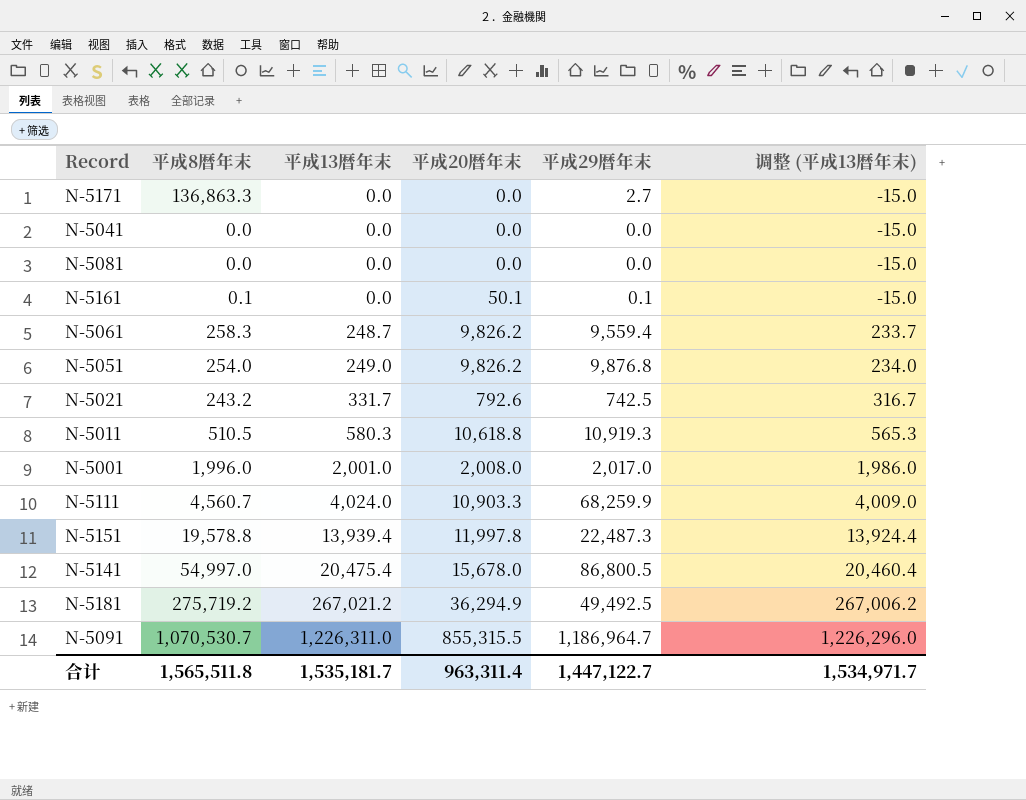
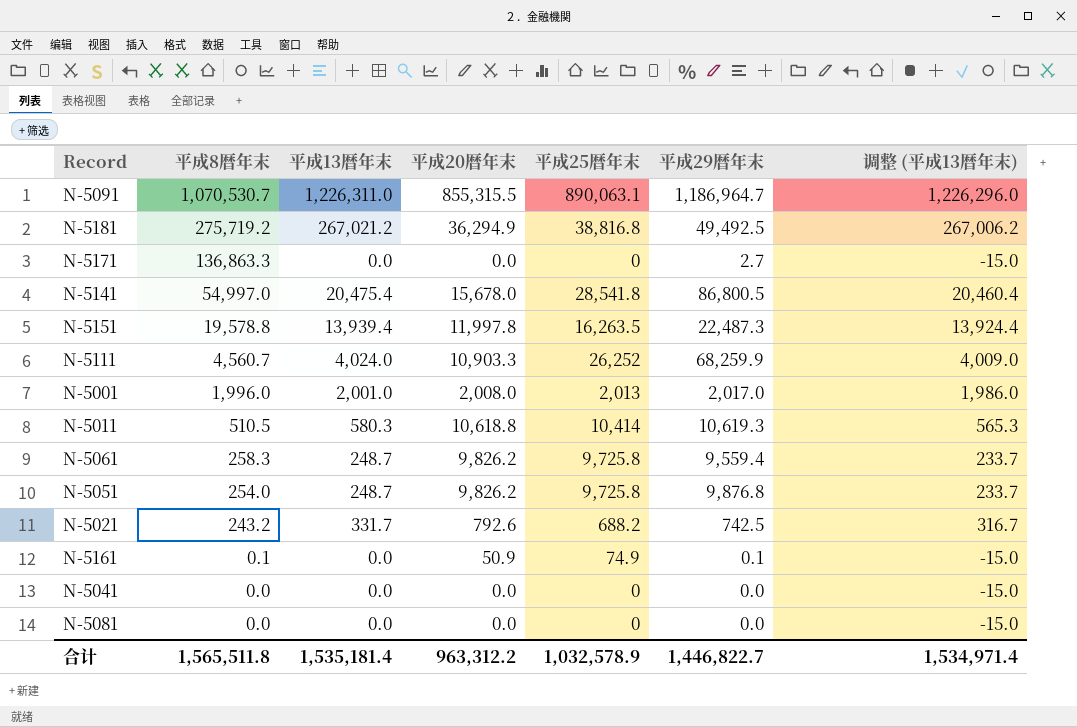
row order: 平成13暦年末 ascending -> 平成8暦年末 descending
column 平成25暦年末 | position: none -> 5
N-5011 | 平成29暦年末: 10,919.3 -> 10,619.3
N-5051 | 平成13暦年末: 249.0 -> 248.7
N-5051 | 调整 (平成13暦年末): 234.0 -> 233.7
N-5161 | 平成20暦年末: 50.1 -> 50.9
合计 | 平成13暦年末: 1,535,181.7 -> 1,535,181.4
合计 | 平成20暦年末: 963,311.4 -> 963,312.2
合计 | 平成29暦年末: 1,447,122.7 -> 1,446,822.7
合计 | 调整 (平成13暦年末): 1,534,971.7 -> 1,534,971.4

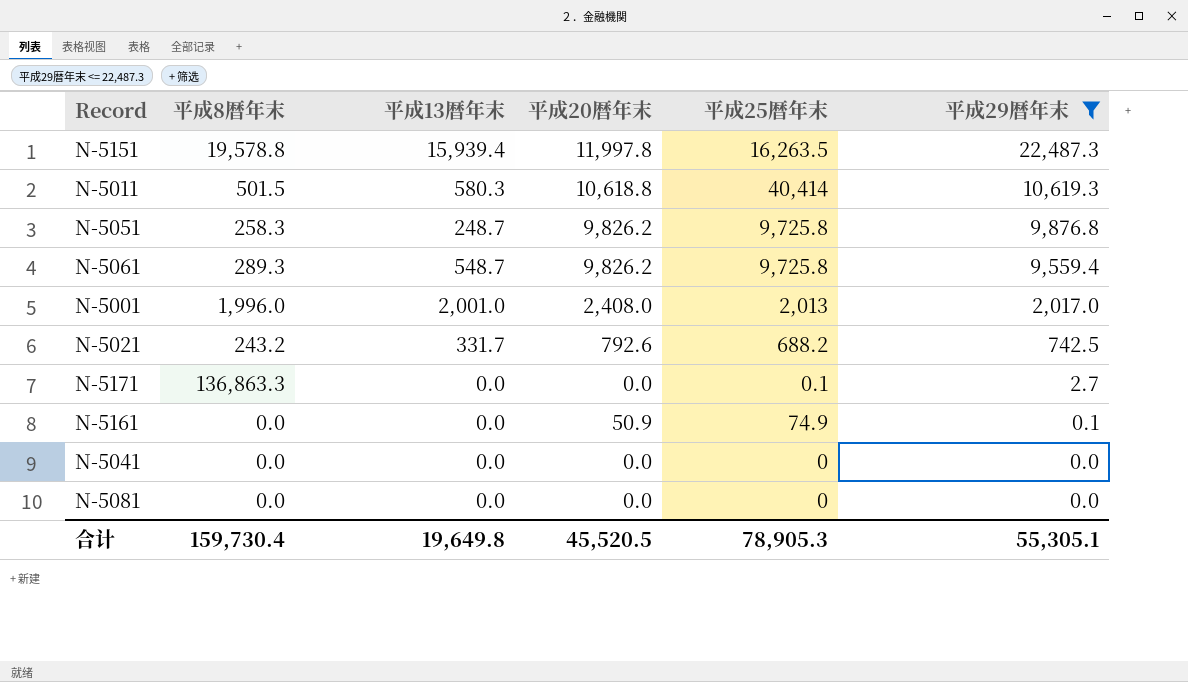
filter: none -> 平成29暦年末 <= 22,487.3
row order: 平成8暦年末 descending -> 平成29暦年末 descending
column 调整 (平成13暦年末) | formula: [平成13暦年末] - 15 -> none
N-5151 | 平成13暦年末: 13,939.4 -> 15,939.4
N-5011 | 平成8暦年末: 510.5 -> 501.5
N-5011 | 平成25暦年末: 10,414 -> 40,414
N-5051 | 平成8暦年末: 254.0 -> 258.3
N-5061 | 平成8暦年末: 258.3 -> 289.3
N-5061 | 平成13暦年末: 248.7 -> 548.7
N-5001 | 平成20暦年末: 2,008.0 -> 2,408.0
N-5171 | 平成25暦年末: 0 -> 0.1
N-5161 | 平成8暦年末: 0.1 -> 0.0
合计 | 平成8暦年末: 1,565,511.8 -> 159,730.4
合计 | 平成13暦年末: 1,535,181.4 -> 19,649.8
合计 | 平成20暦年末: 963,312.2 -> 45,520.5
合计 | 平成25暦年末: 1,032,578.9 -> 78,905.3
合计 | 平成29暦年末: 1,446,822.7 -> 55,305.1

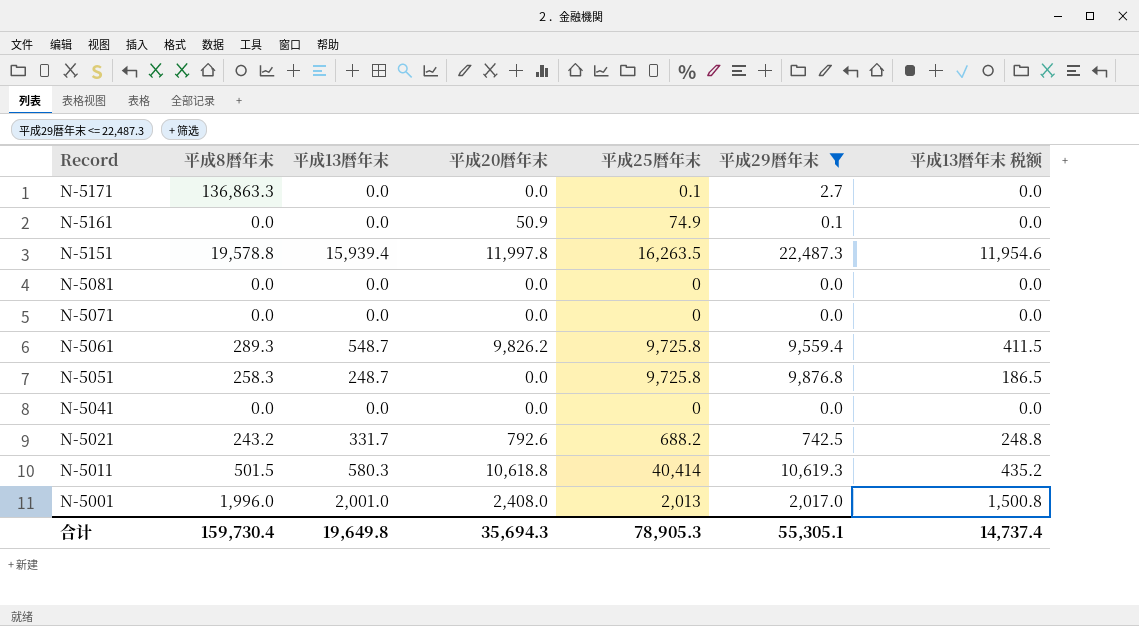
row order: 平成29暦年末 descending -> Record descending
column 平成13暦年末 税额 | formula: none -> [平成13暦年末] * 0.75
row N-5071: none -> 0.0 | 0.0 | 0.0 | 0 | 0.0 | 0.0
N-5051 | 平成20暦年末: 9,826.2 -> 0.0
合计 | 平成20暦年末: 45,520.5 -> 35,694.3

